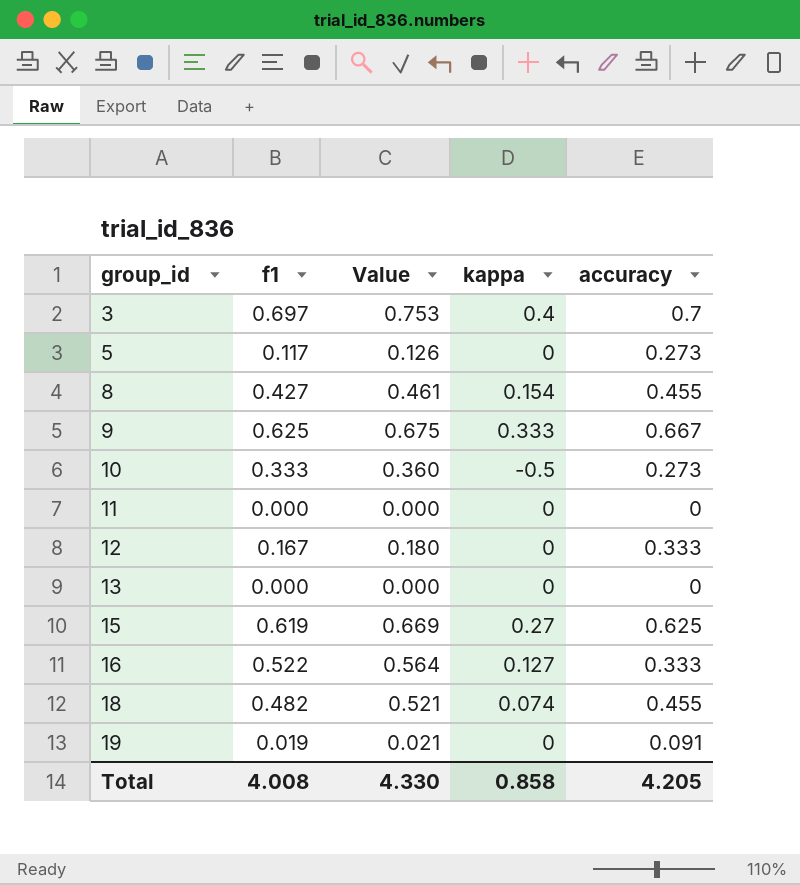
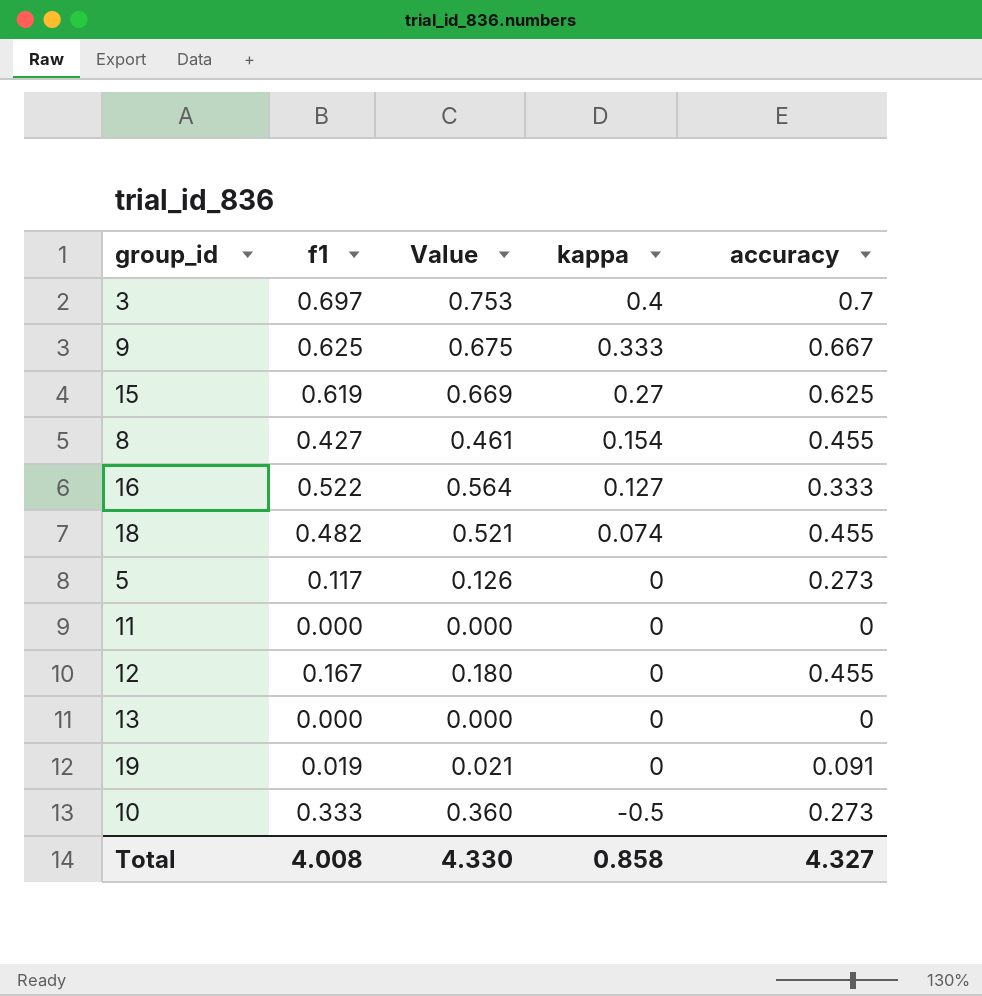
row order: group_id ascending -> kappa descending
12 | accuracy: 0.333 -> 0.455
Total | accuracy: 4.205 -> 4.327

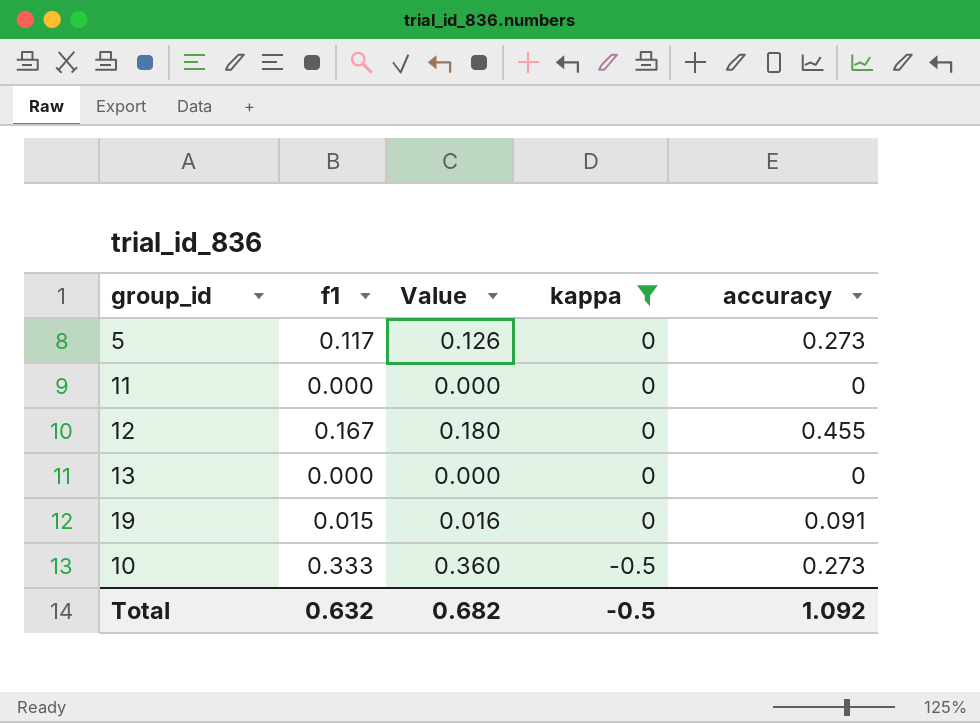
filter: none -> kappa <= 0
19 | f1: 0.019 -> 0.015
19 | Value: 0.021 -> 0.016
Total | f1: 4.008 -> 0.632
Total | Value: 4.330 -> 0.682
Total | kappa: 0.858 -> -0.5
Total | accuracy: 4.327 -> 1.092

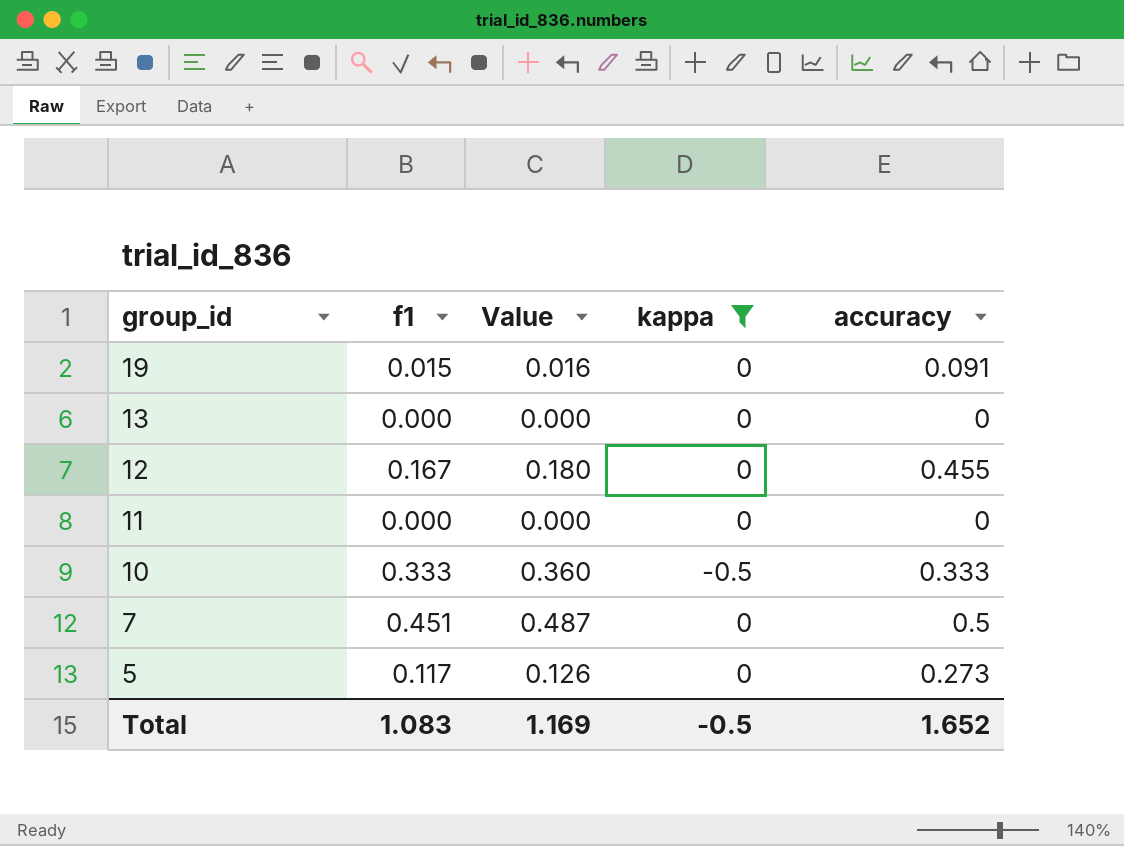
row order: kappa descending -> group_id descending
10 | accuracy: 0.273 -> 0.333
row 7: none -> 0.451 | 0.487 | 0 | 0.5
Total | f1: 0.632 -> 1.083
Total | Value: 0.682 -> 1.169
Total | accuracy: 1.092 -> 1.652

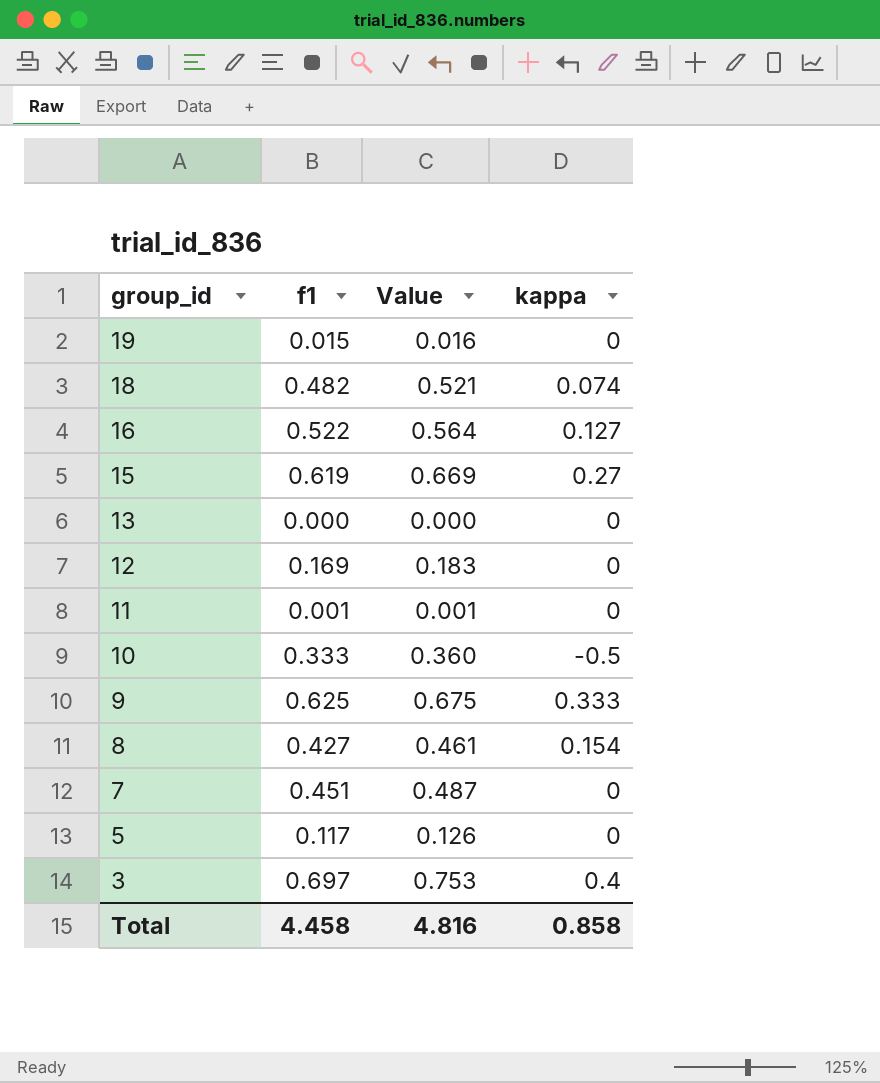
filter: kappa <= 0 -> none
column accuracy | position: 5 -> none
12 | f1: 0.167 -> 0.169
12 | Value: 0.180 -> 0.183
11 | f1: 0.000 -> 0.001
11 | Value: 0.000 -> 0.001
Total | f1: 1.083 -> 4.458
Total | Value: 1.169 -> 4.816
Total | kappa: -0.5 -> 0.858

